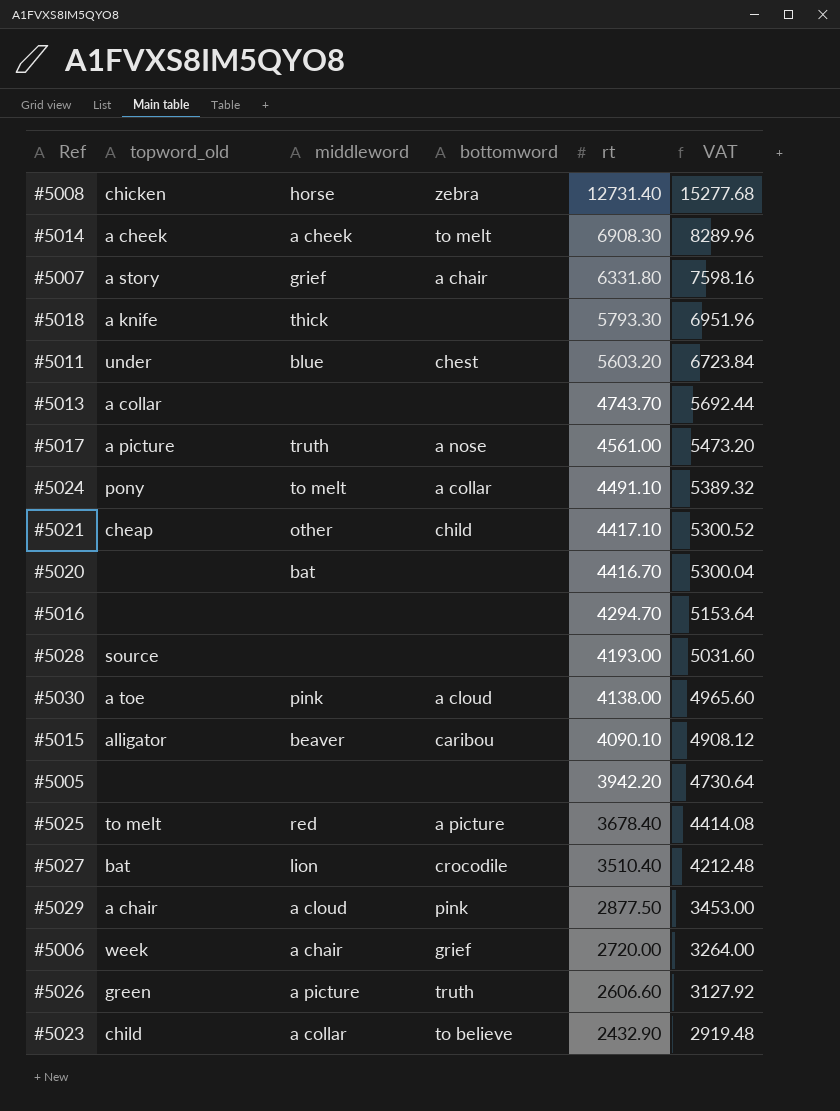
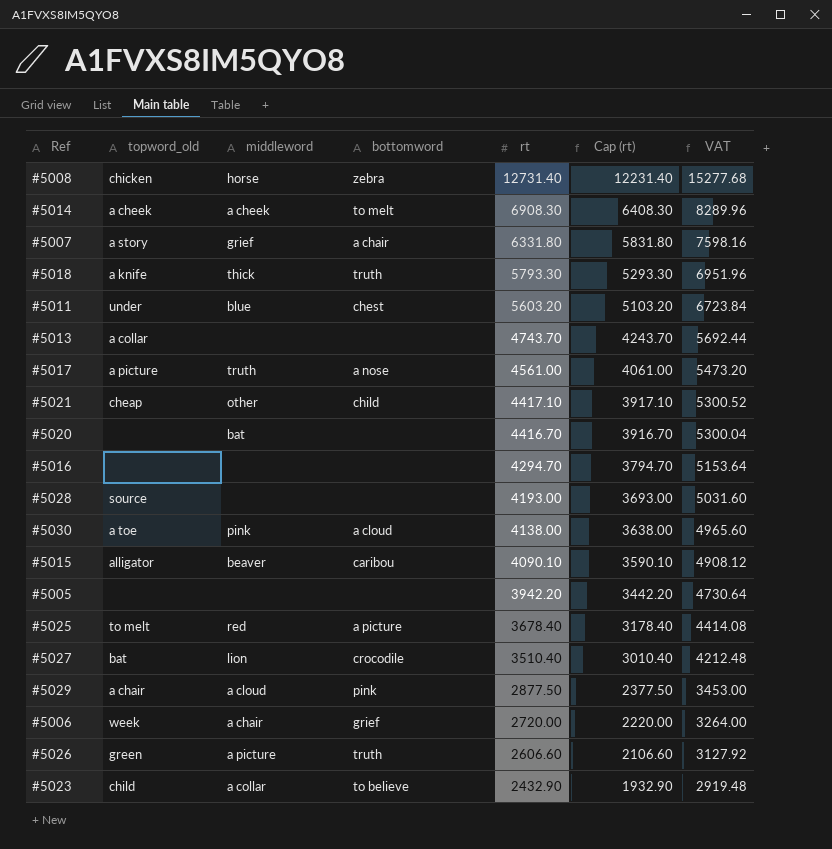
column Cap (rt) | formula: none -> [rt] - 500
row #5024: pony | to melt | a collar | 4491.10 | 5389.32 -> none
#5018 | bottomword: none -> truth

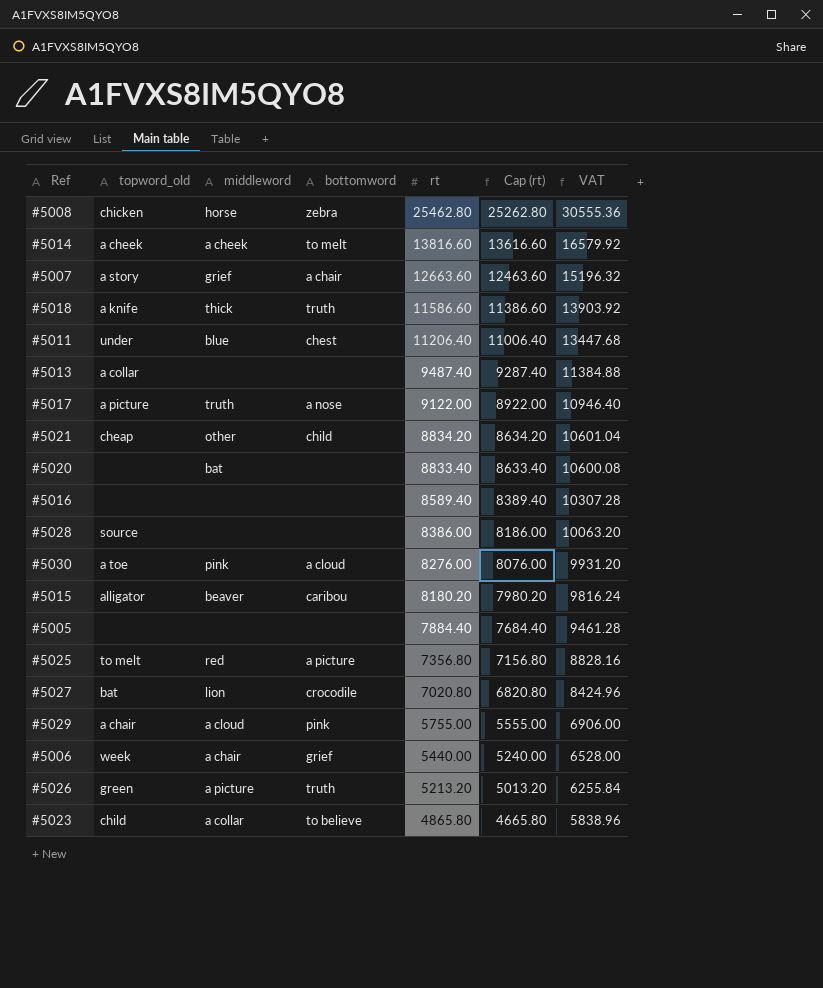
column Cap (rt) | formula: [rt] - 500 -> [rt] - 200
#5008 | rt: 12731.40 -> 25462.80
#5008 | VAT: 15277.68 -> 30555.36
#5014 | rt: 6908.30 -> 13816.60
#5014 | VAT: 8289.96 -> 16579.92
#5007 | rt: 6331.80 -> 12663.60
#5007 | VAT: 7598.16 -> 15196.32
#5018 | rt: 5793.30 -> 11586.60
#5018 | VAT: 6951.96 -> 13903.92
#5011 | rt: 5603.20 -> 11206.40
#5011 | VAT: 6723.84 -> 13447.68
#5013 | rt: 4743.70 -> 9487.40
#5013 | VAT: 5692.44 -> 11384.88
#5017 | rt: 4561.00 -> 9122.00
#5017 | VAT: 5473.20 -> 10946.40
#5021 | rt: 4417.10 -> 8834.20
#5021 | VAT: 5300.52 -> 10601.04
#5020 | rt: 4416.70 -> 8833.40
#5020 | VAT: 5300.04 -> 10600.08
#5016 | rt: 4294.70 -> 8589.40
#5016 | VAT: 5153.64 -> 10307.28
#5028 | rt: 4193.00 -> 8386.00
#5028 | VAT: 5031.60 -> 10063.20
#5030 | rt: 4138.00 -> 8276.00
#5030 | VAT: 4965.60 -> 9931.20
#5015 | rt: 4090.10 -> 8180.20
#5015 | VAT: 4908.12 -> 9816.24
#5005 | rt: 3942.20 -> 7884.40
#5005 | VAT: 4730.64 -> 9461.28
#5025 | rt: 3678.40 -> 7356.80
#5025 | VAT: 4414.08 -> 8828.16
#5027 | rt: 3510.40 -> 7020.80
#5027 | VAT: 4212.48 -> 8424.96
#5029 | rt: 2877.50 -> 5755.00
#5029 | VAT: 3453.00 -> 6906.00
#5006 | rt: 2720.00 -> 5440.00
#5006 | VAT: 3264.00 -> 6528.00
#5026 | rt: 2606.60 -> 5213.20
#5026 | VAT: 3127.92 -> 6255.84
#5023 | rt: 2432.90 -> 4865.80
#5023 | VAT: 2919.48 -> 5838.96

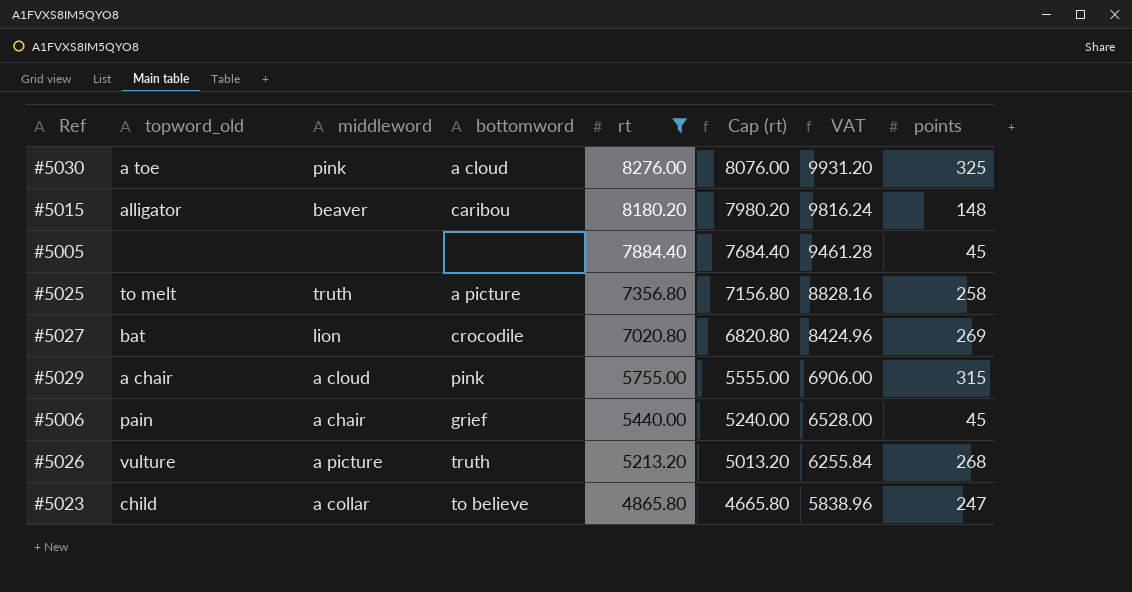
filter: none -> rt <= 8276.00
column points | position: none -> 8
#5025 | middleword: red -> truth
#5006 | topword_old: week -> pain
#5026 | topword_old: green -> vulture

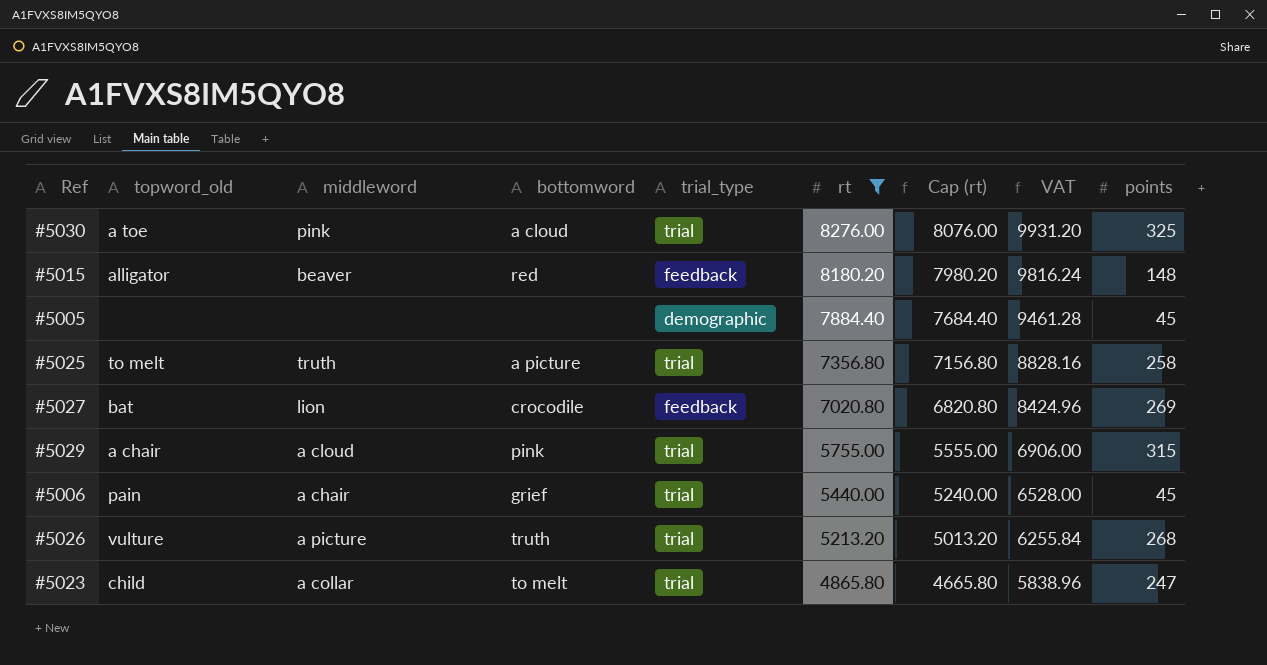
column trial_type | position: none -> 5
#5015 | bottomword: caribou -> red
#5023 | bottomword: to believe -> to melt

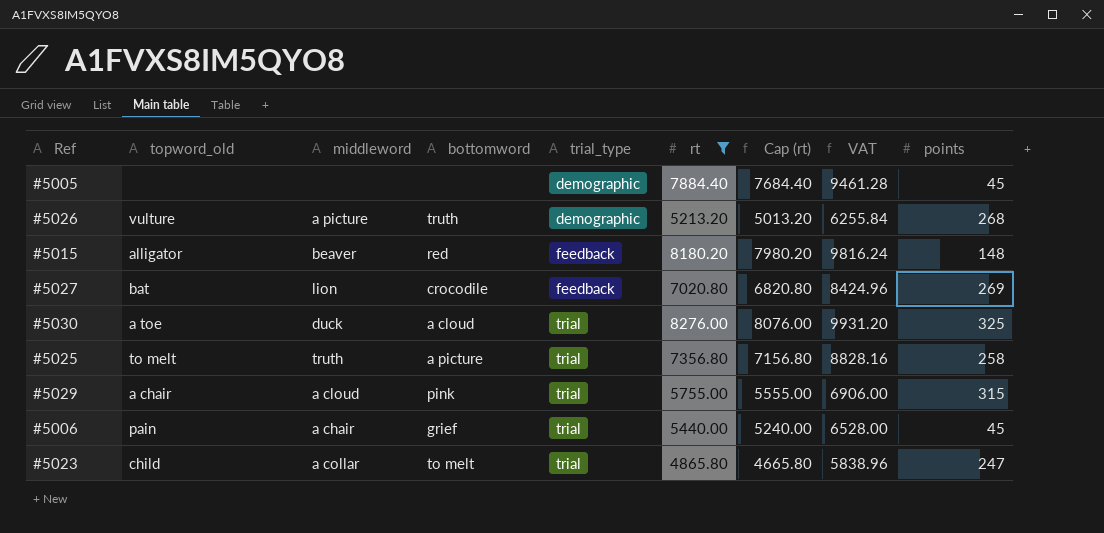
row order: rt descending -> trial_type ascending
#5026 | trial_type: trial -> demographic
#5030 | middleword: pink -> duck

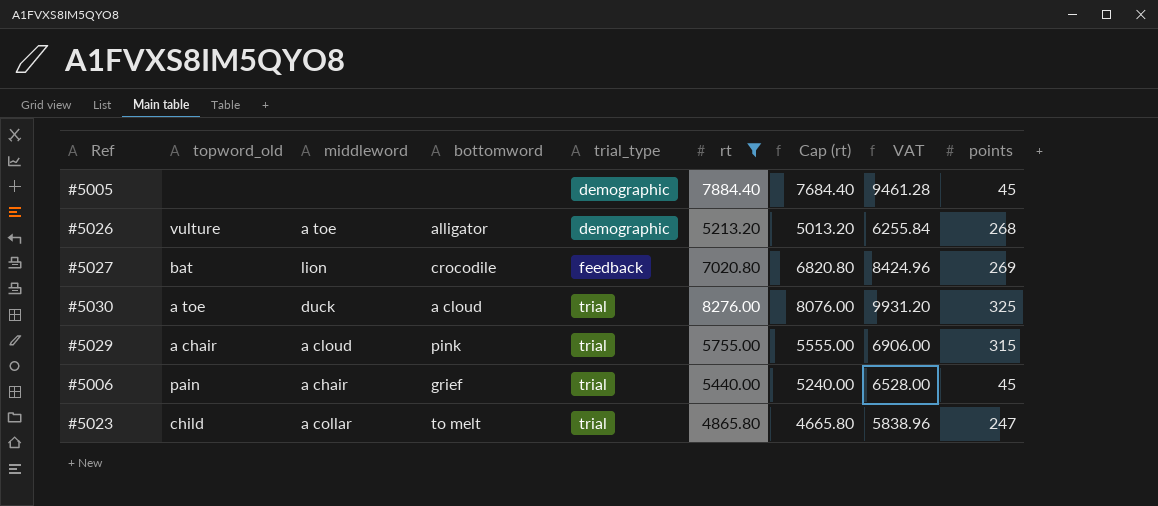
row #5015: alligator | beaver | red | feedback | 8180.20 | 7980.20 | 9816.24 | 148 -> none
row #5025: to melt | truth | a picture | trial | 7356.80 | 7156.80 | 8828.16 | 258 -> none
#5026 | middleword: a picture -> a toe
#5026 | bottomword: truth -> alligator

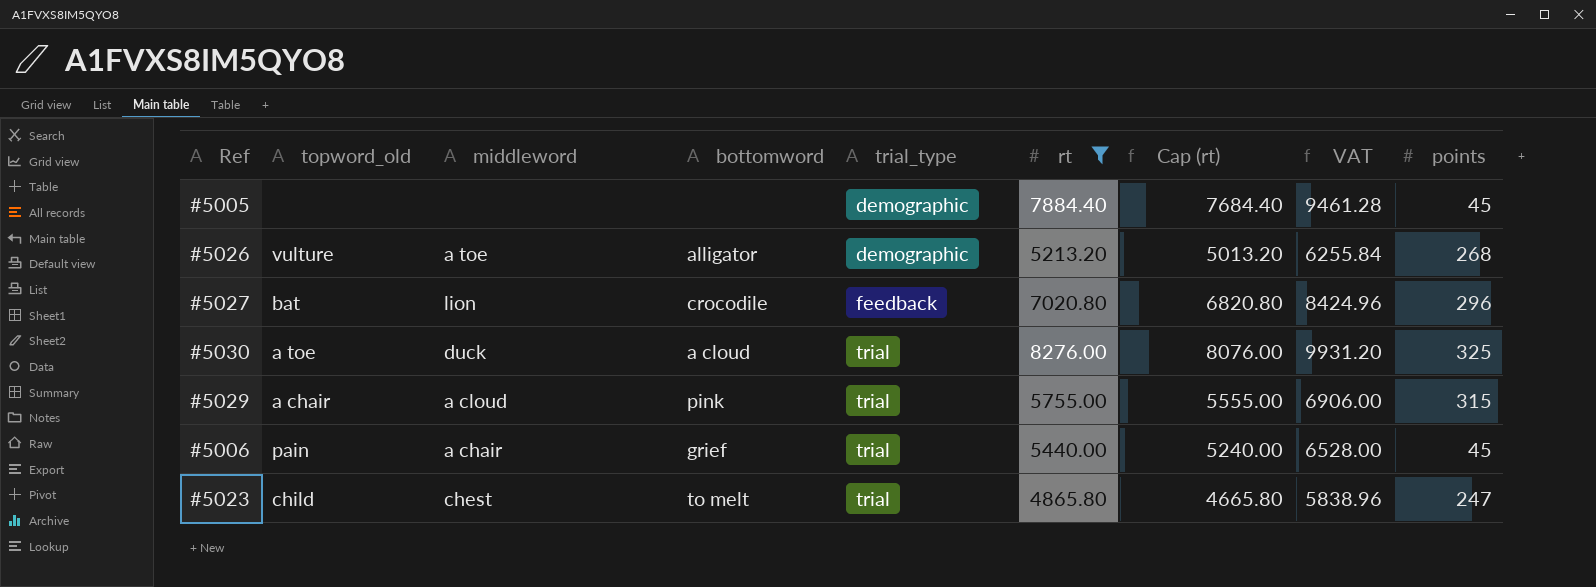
#5027 | points: 269 -> 296
#5023 | middleword: a collar -> chest

